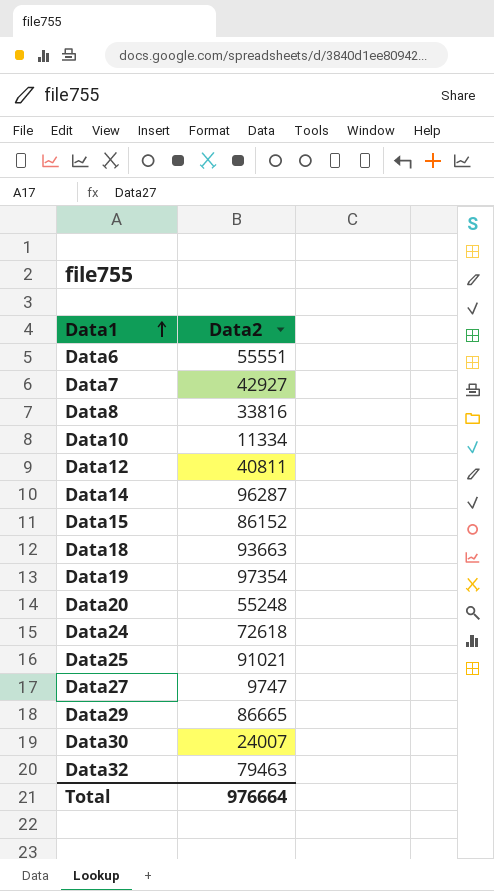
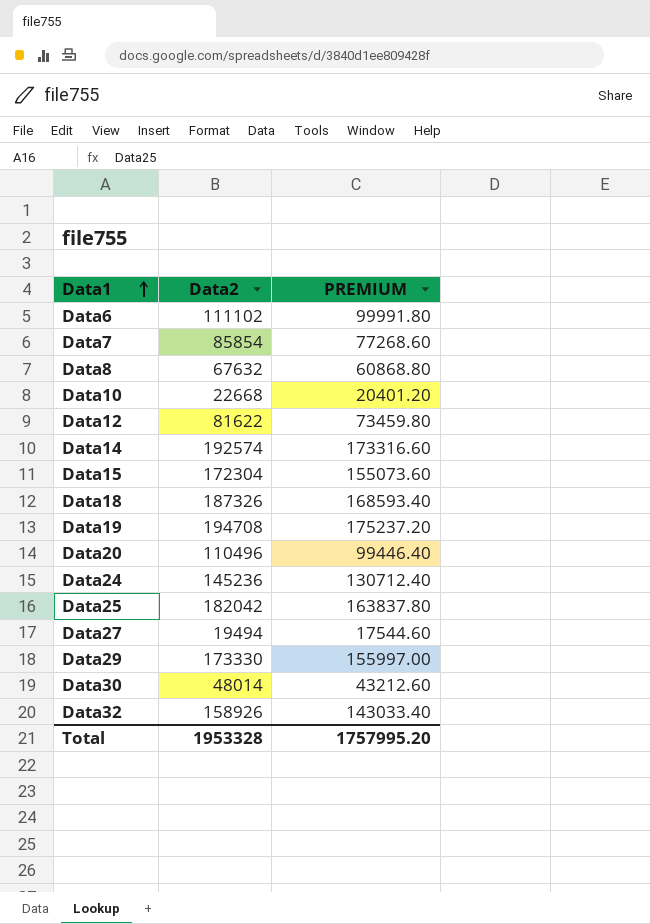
column PREMIUM | formula: none -> [Data2] * 0.9
Data6 | Data2: 55551 -> 111102
Data7 | Data2: 42927 -> 85854
Data8 | Data2: 33816 -> 67632
Data10 | Data2: 11334 -> 22668
Data12 | Data2: 40811 -> 81622
Data14 | Data2: 96287 -> 192574
Data15 | Data2: 86152 -> 172304
Data18 | Data2: 93663 -> 187326
Data19 | Data2: 97354 -> 194708
Data20 | Data2: 55248 -> 110496
Data24 | Data2: 72618 -> 145236
Data25 | Data2: 91021 -> 182042
Data27 | Data2: 9747 -> 19494
Data29 | Data2: 86665 -> 173330
Data30 | Data2: 24007 -> 48014
Data32 | Data2: 79463 -> 158926
Total | Data2: 976664 -> 1953328

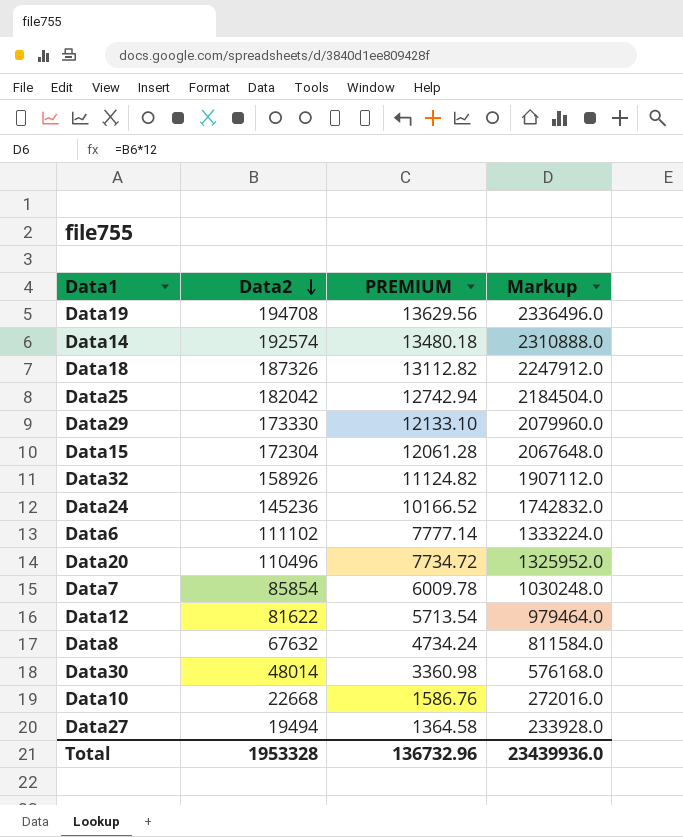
row order: Data1 ascending -> Data2 descending
column PREMIUM | formula: [Data2] * 0.9 -> [Data2] * 0.07
column Markup | formula: none -> [Data2] * 12
Total | PREMIUM: 1757995.20 -> 136732.96

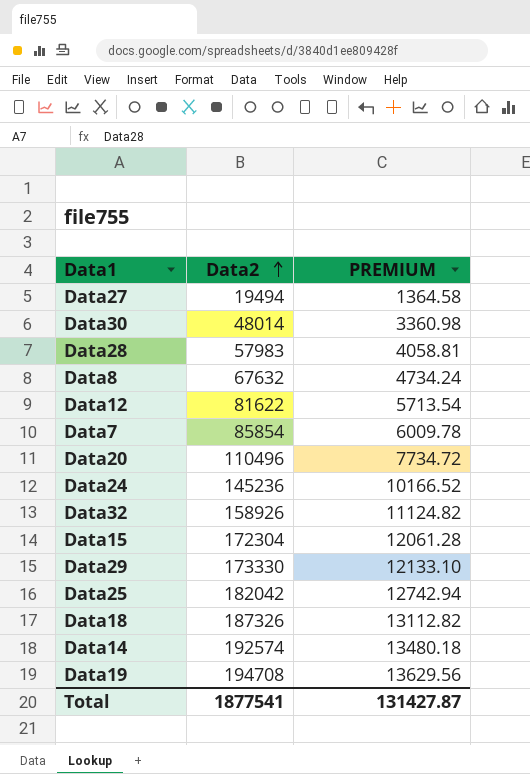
row order: Data2 descending -> Data2 ascending
column Markup | formula: [Data2] * 12 -> none
row Data6: 111102 | 7777.14 | 1333224.0 -> none
row Data10: 22668 | 1586.76 | 272016.0 -> none
row Data28: none -> 57983 | 4058.81
Total | Data2: 1953328 -> 1877541
Total | PREMIUM: 136732.96 -> 131427.87

